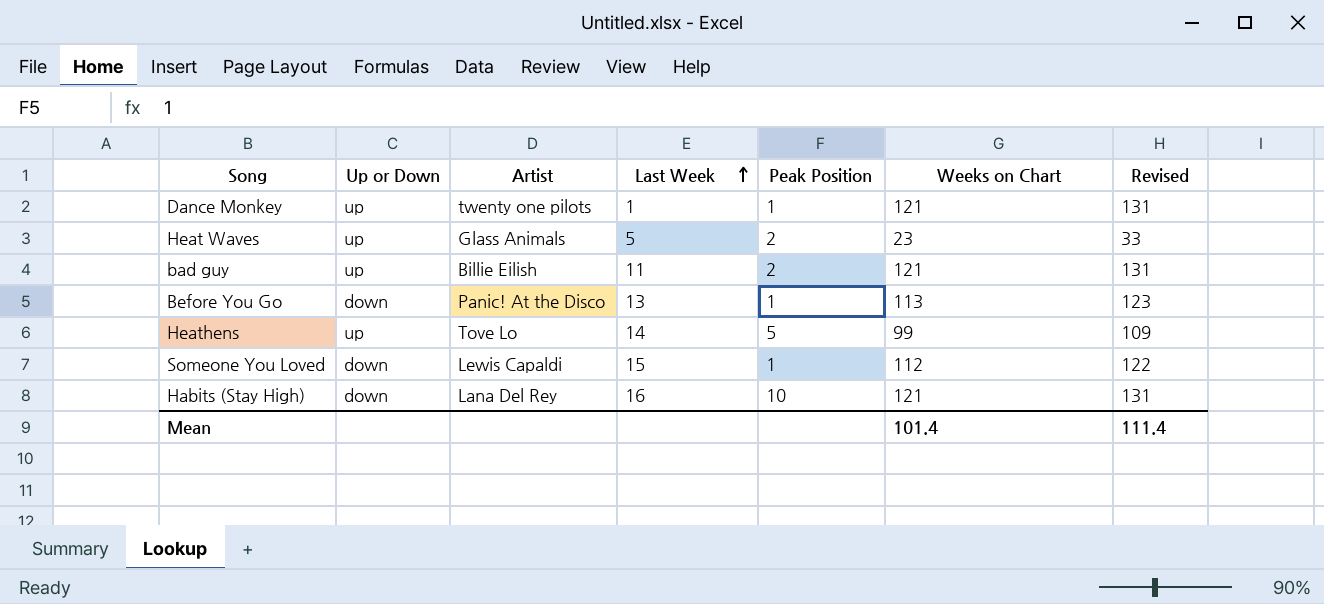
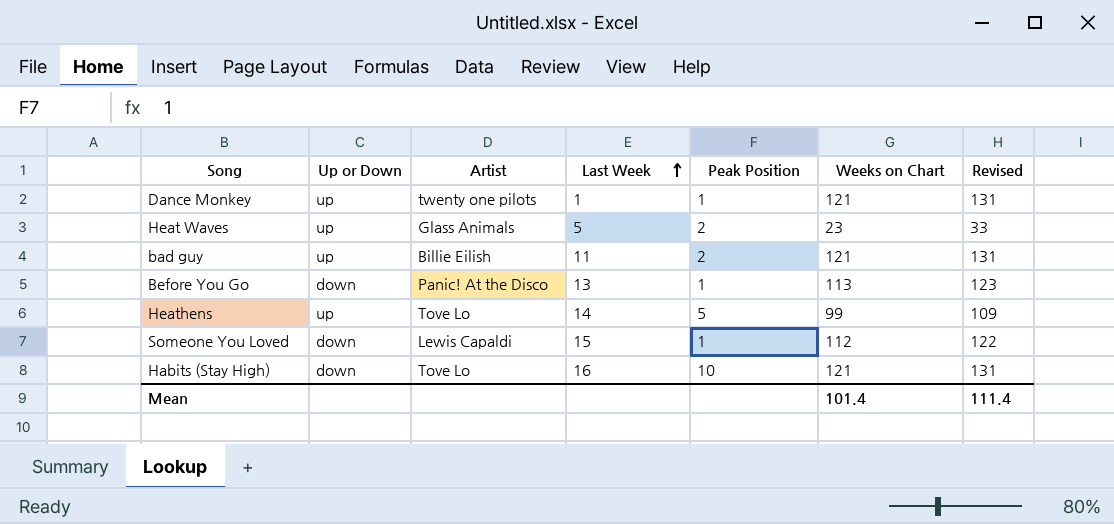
Habits (Stay High) | Artist: Lana Del Rey -> Tove Lo

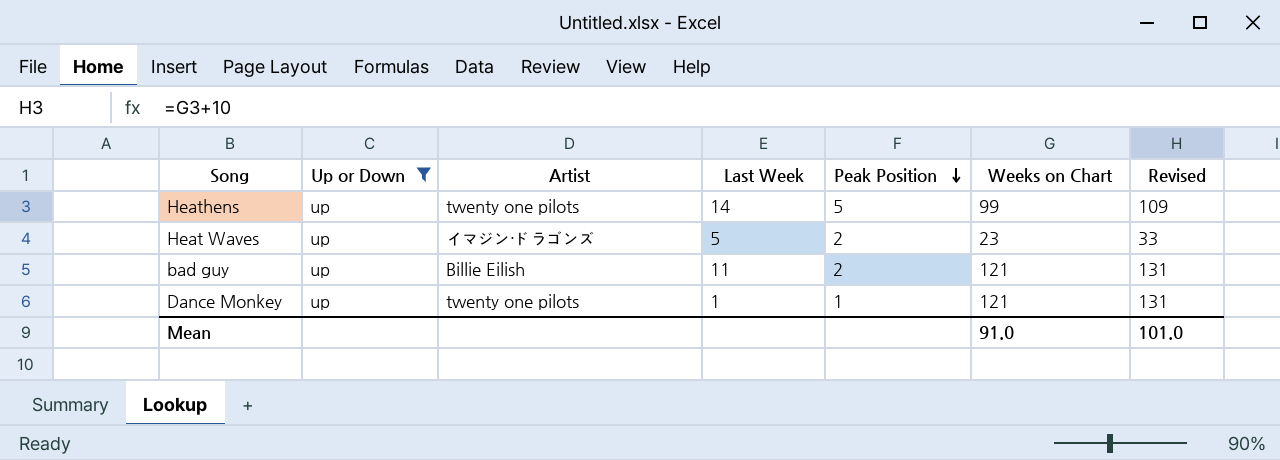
filter: none -> Up or Down = up
row order: Last Week ascending -> Peak Position descending
Heathens | Artist: Tove Lo -> twenty one pilots
Heat Waves | Artist: Glass Animals -> イマジン・ドラゴンズ
Mean | Weeks on Chart: 101.4 -> 91.0
Mean | Revised: 111.4 -> 101.0

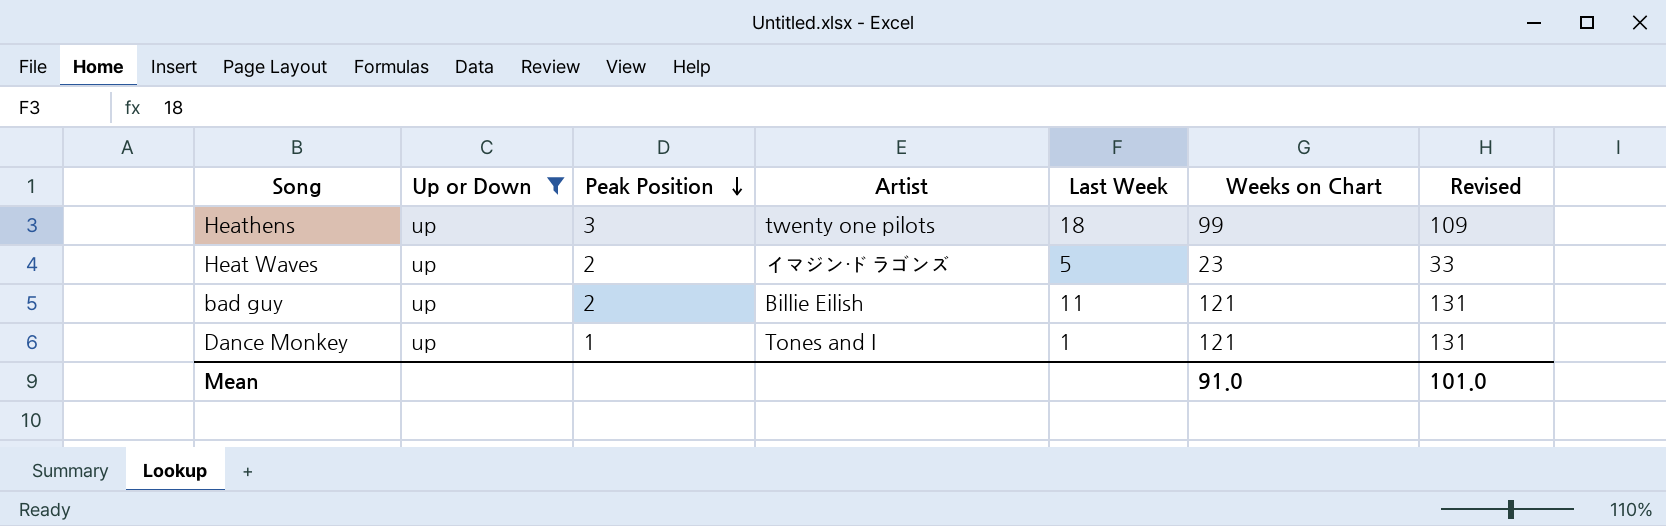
column Peak Position | position: 5 -> 3
Heathens | Peak Position: 5 -> 3
Heathens | Last Week: 14 -> 18
Dance Monkey | Artist: twenty one pilots -> Tones and I

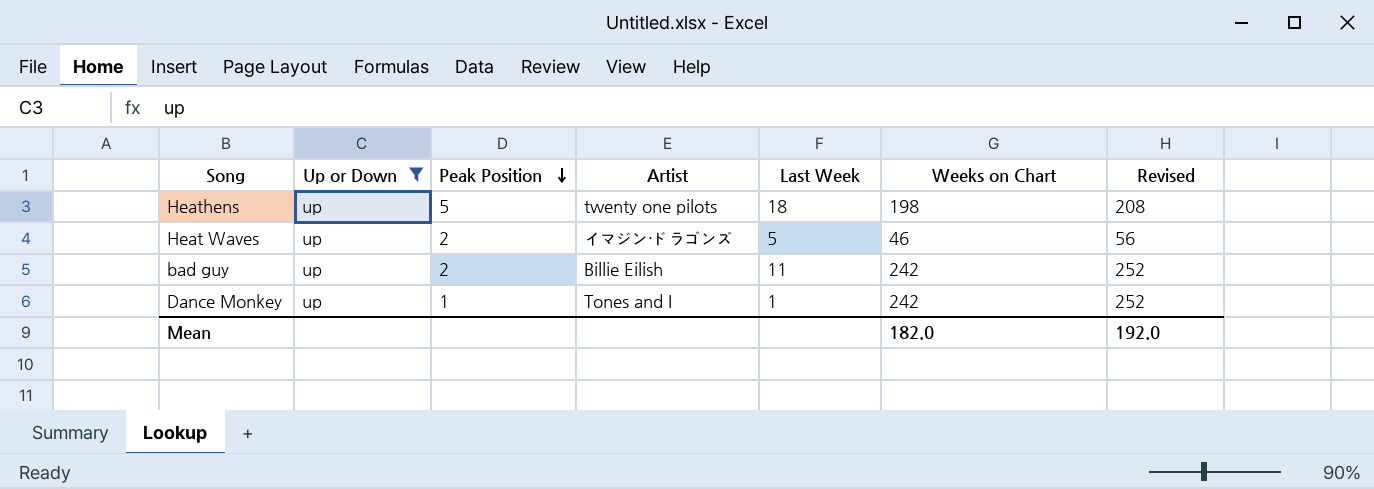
Heathens | Peak Position: 3 -> 5
Heathens | Weeks on Chart: 99 -> 198
Heathens | Revised: 109 -> 208
Heat Waves | Weeks on Chart: 23 -> 46
Heat Waves | Revised: 33 -> 56
bad guy | Weeks on Chart: 121 -> 242
bad guy | Revised: 131 -> 252
Dance Monkey | Weeks on Chart: 121 -> 242
Dance Monkey | Revised: 131 -> 252
Mean | Weeks on Chart: 91.0 -> 182.0
Mean | Revised: 101.0 -> 192.0

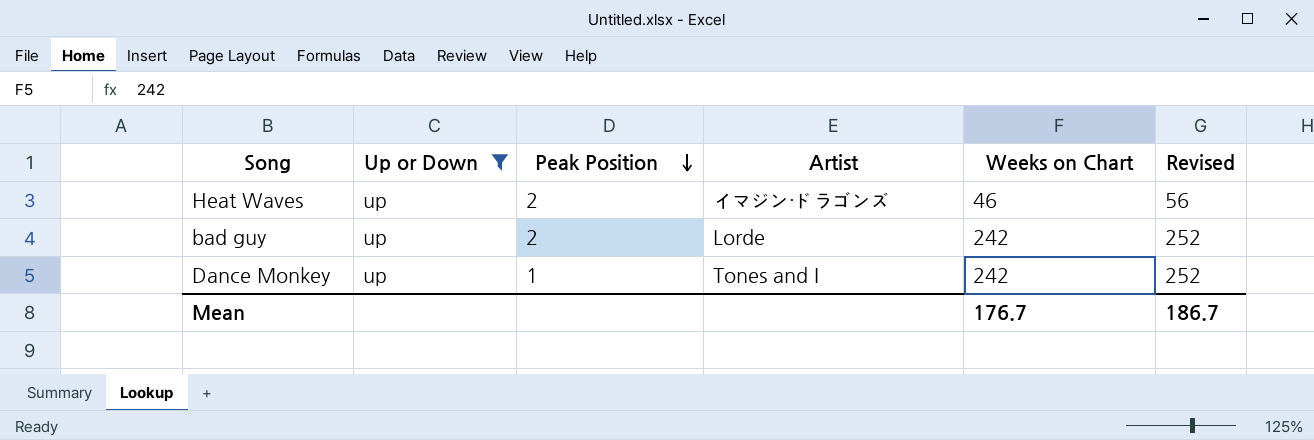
column Last Week | position: 5 -> none
row Heathens: up | 5 | twenty one pilots | 18 | 198 | 208 -> none
bad guy | Artist: Billie Eilish -> Lorde
Mean | Weeks on Chart: 182.0 -> 176.7
Mean | Revised: 192.0 -> 186.7

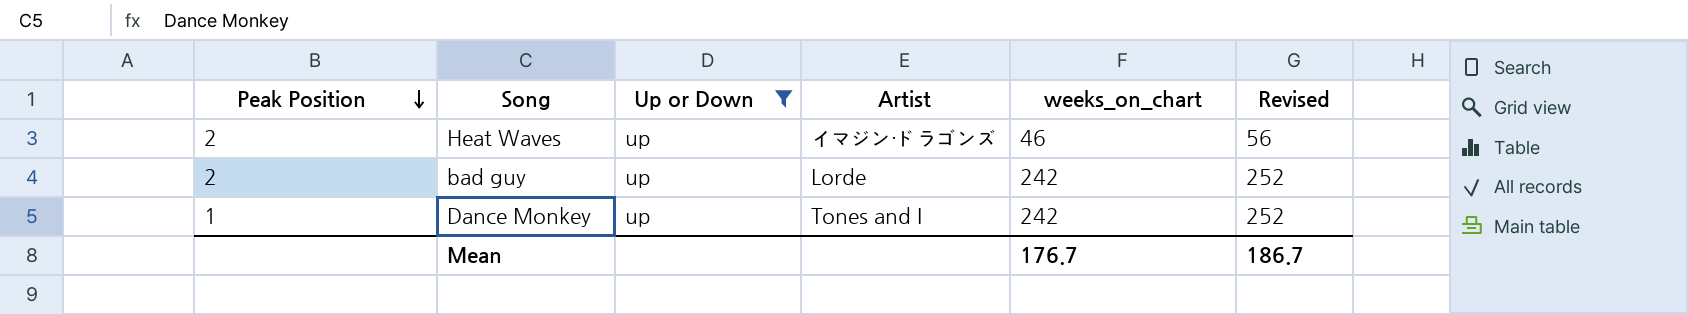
column Peak Position | position: 3 -> 1
column name: Weeks on Chart -> weeks_on_chart

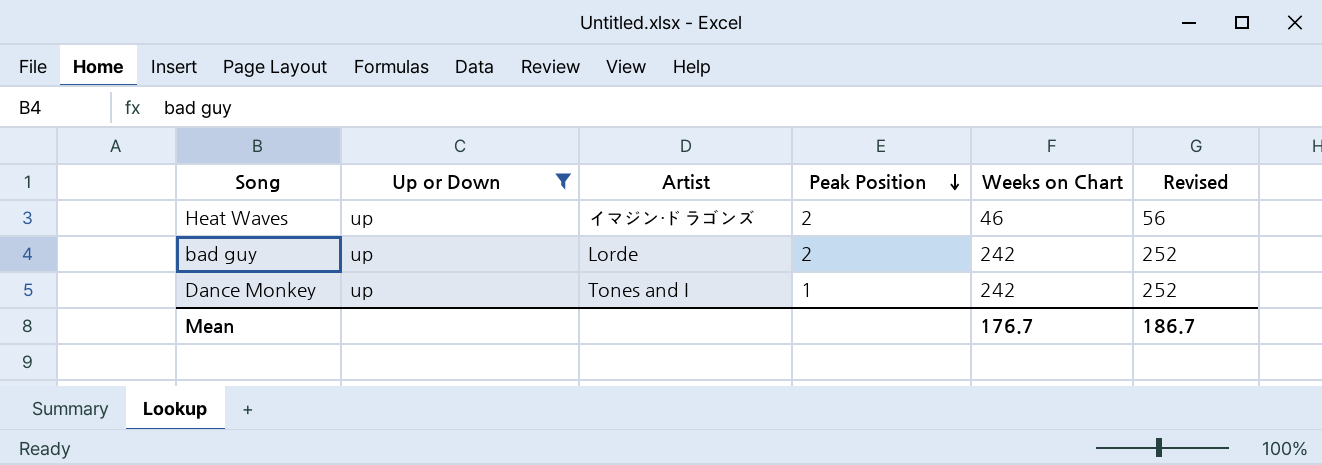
column Peak Position | position: 1 -> 4
column name: weeks_on_chart -> Weeks on Chart

